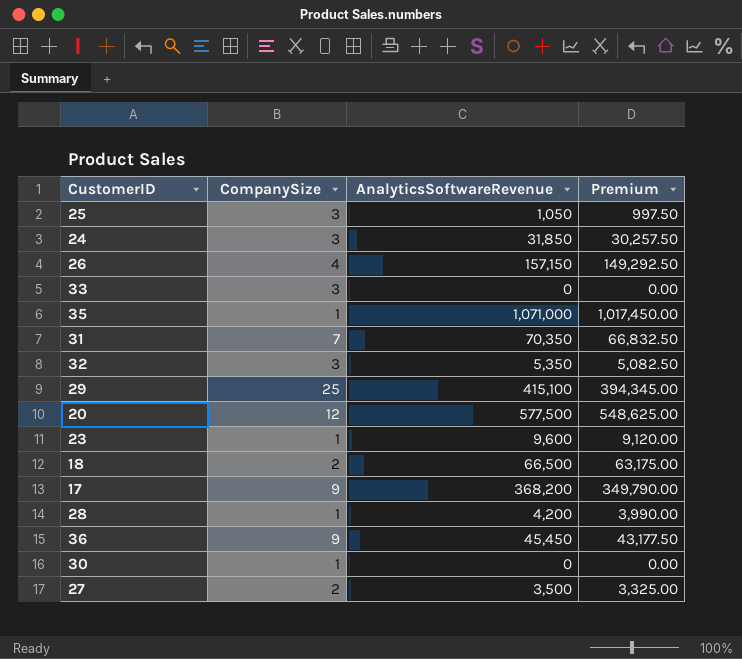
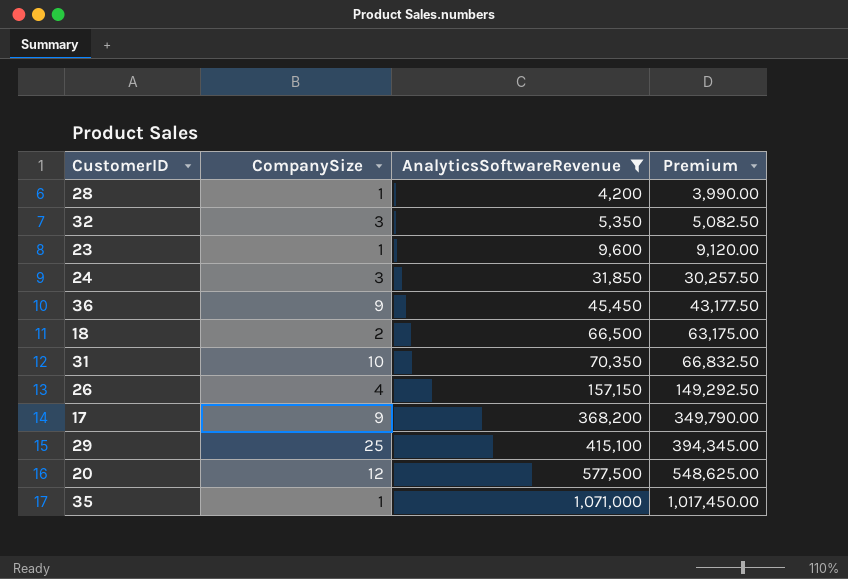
filter: none -> AnalyticsSoftwareRevenue >= 4,200
row order: none -> AnalyticsSoftwareRevenue ascending
31 | CompanySize: 7 -> 10

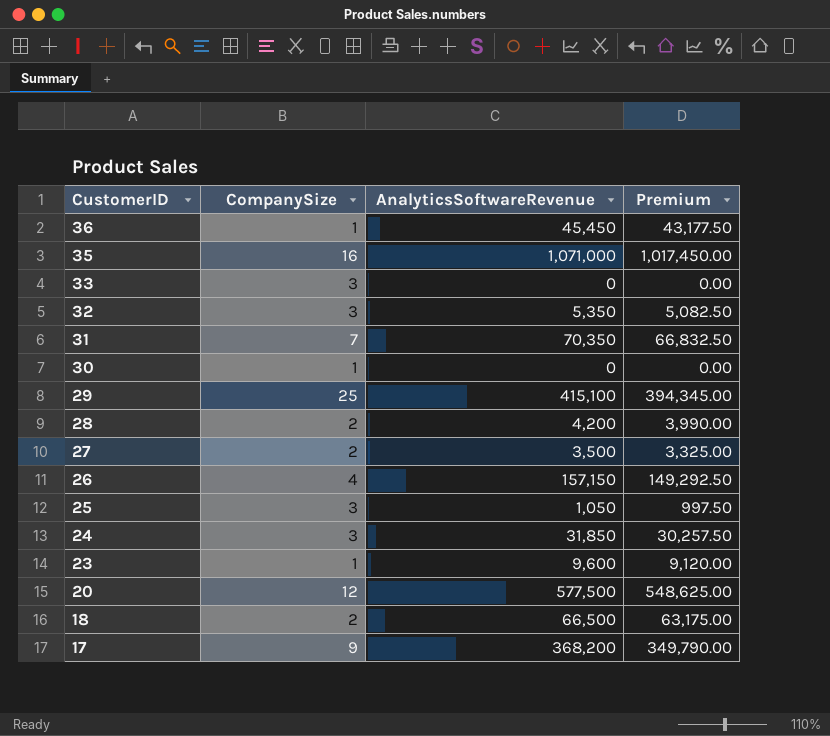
filter: AnalyticsSoftwareRevenue >= 4,200 -> none
row order: AnalyticsSoftwareRevenue ascending -> CustomerID descending
36 | CompanySize: 9 -> 1
35 | CompanySize: 1 -> 16
31 | CompanySize: 10 -> 7
28 | CompanySize: 1 -> 2

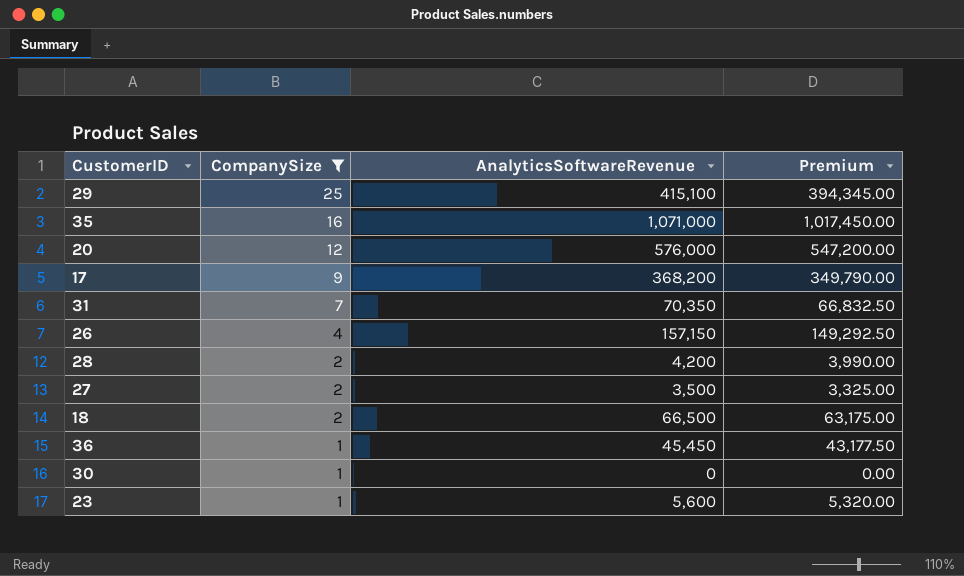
filter: none -> CompanySize != 3
row order: CustomerID descending -> CompanySize descending
20 | AnalyticsSoftwareRevenue: 577,500 -> 576,000
20 | Premium: 548,625.00 -> 547,200.00
23 | AnalyticsSoftwareRevenue: 9,600 -> 5,600
23 | Premium: 9,120.00 -> 5,320.00

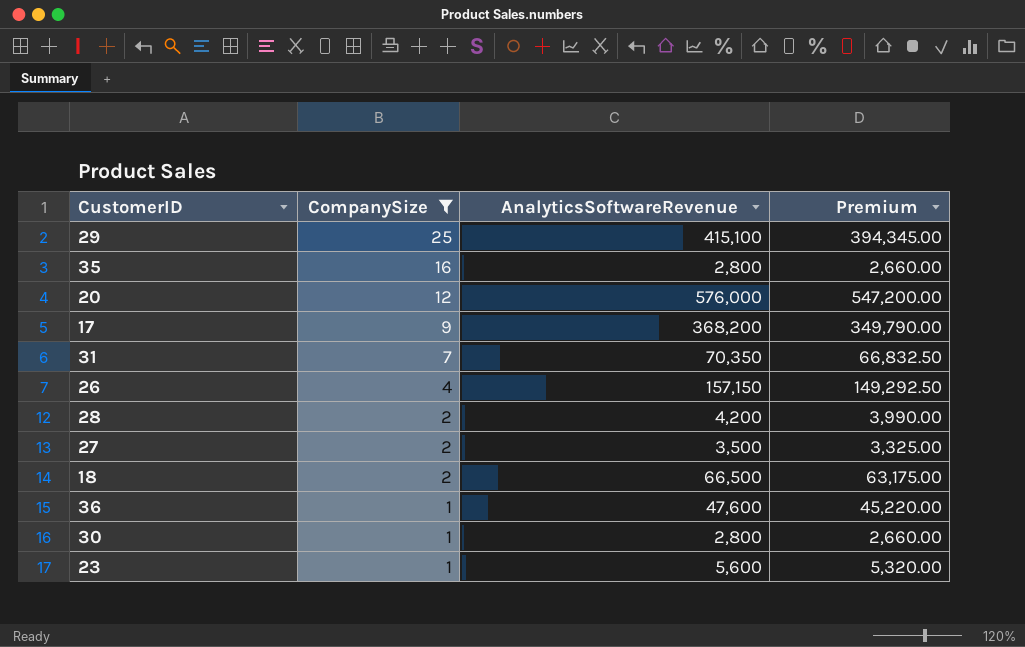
35 | AnalyticsSoftwareRevenue: 1,071,000 -> 2,800
35 | Premium: 1,017,450.00 -> 2,660.00
36 | AnalyticsSoftwareRevenue: 45,450 -> 47,600
36 | Premium: 43,177.50 -> 45,220.00
30 | AnalyticsSoftwareRevenue: 0 -> 2,800
30 | Premium: 0.00 -> 2,660.00

